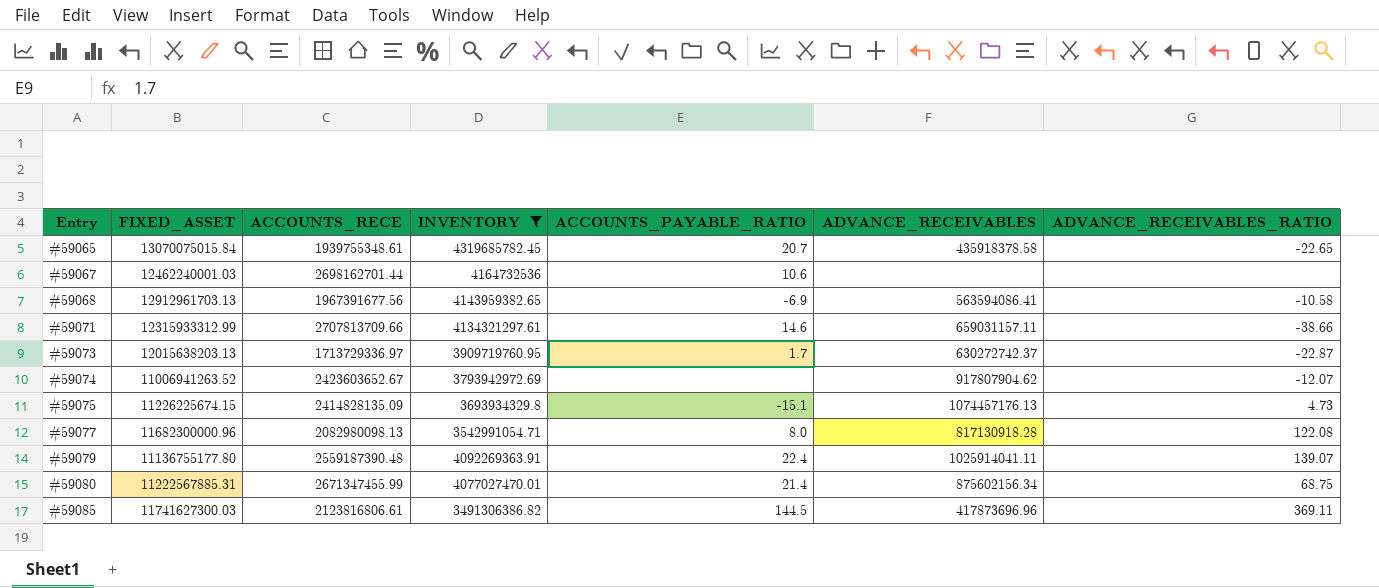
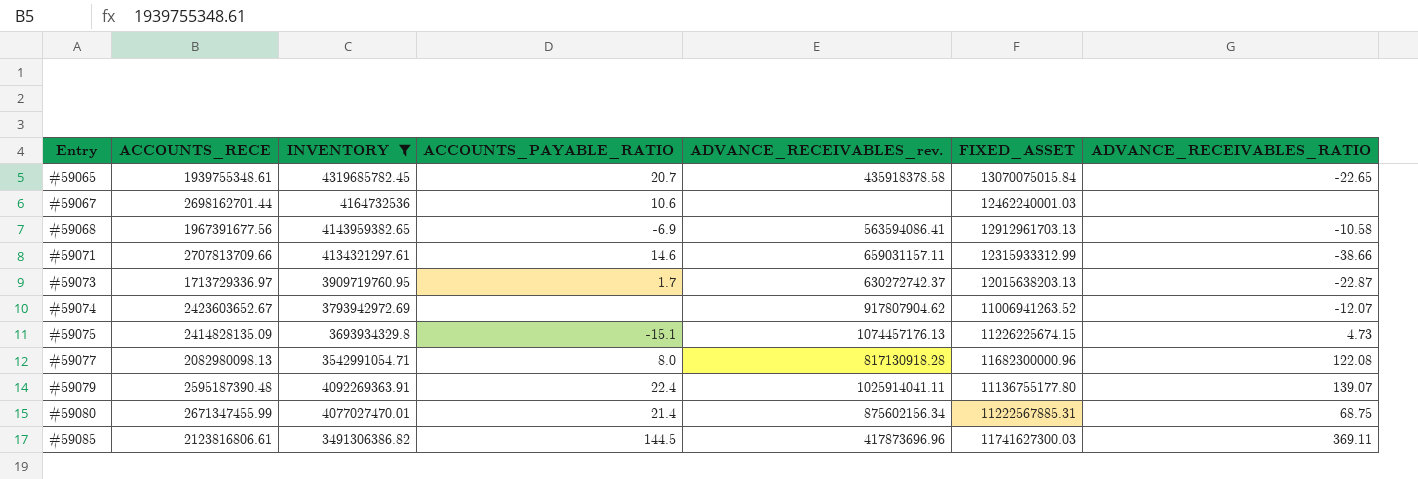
column name: ADVANCE_RECEIVABLES -> ADVANCE_RECEIVABLES_rev.
column FIXED_ASSET | position: 2 -> 6
#59079 | ACCOUNTS_RECE: 2559187390.48 -> 2595187390.48

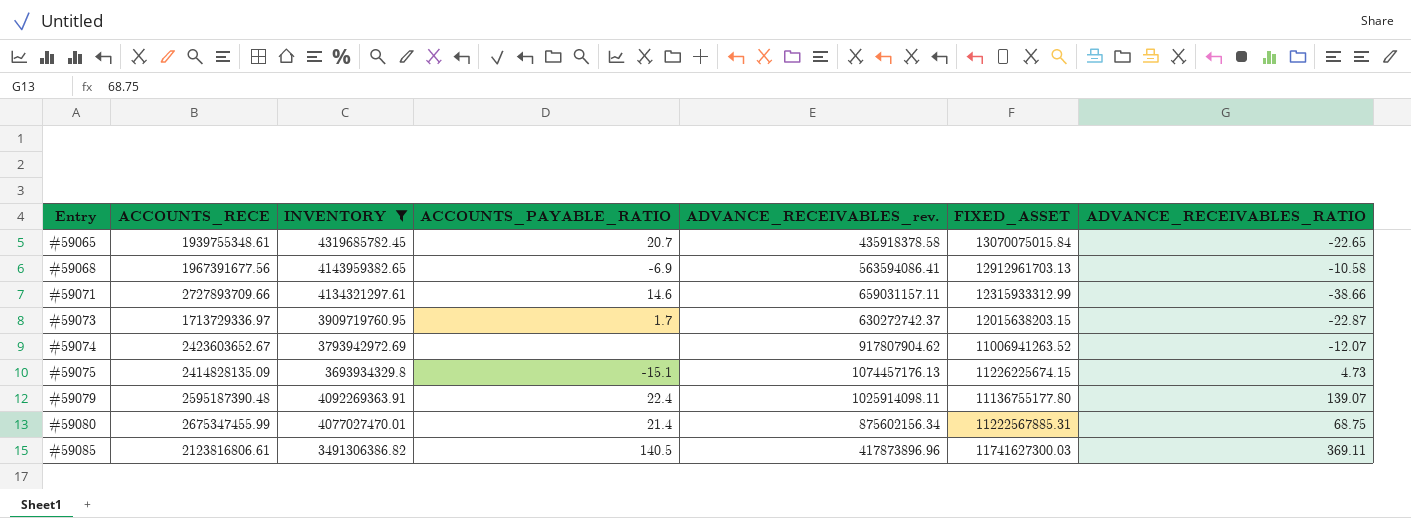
row #59067: 2698162701.44 | 4164732536 | 10.6 | none | 12462240001.03 | none -> none
row #59077: 2082980098.13 | 3542991054.71 | 8.0 | 817130918.28 | 11682300000.96 | 122.08 -> none
#59071 | ACCOUNTS_RECE: 2707813709.66 -> 2727893709.66
#59073 | FIXED_ASSET: 12015638203.13 -> 12015638203.15
#59079 | ADVANCE_RECEIVABLES_rev.: 1025914041.11 -> 1025914098.11
#59080 | ACCOUNTS_RECE: 2671347455.99 -> 2675347455.99
#59085 | ACCOUNTS_PAYABLE_RATIO: 144.5 -> 140.5
#59085 | ADVANCE_RECEIVABLES_rev.: 417873696.96 -> 417873896.96

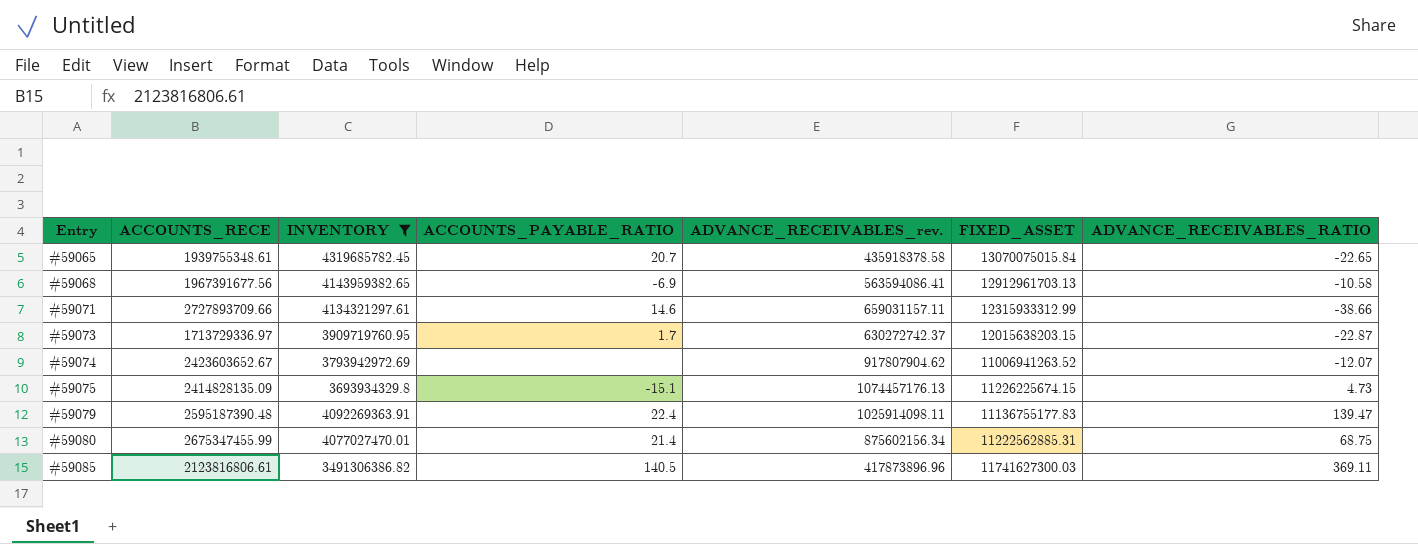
#59079 | FIXED_ASSET: 11136755177.80 -> 11136755177.83
#59079 | ADVANCE_RECEIVABLES_RATIO: 139.07 -> 139.47
#59080 | FIXED_ASSET: 11222567885.31 -> 11222562885.31

